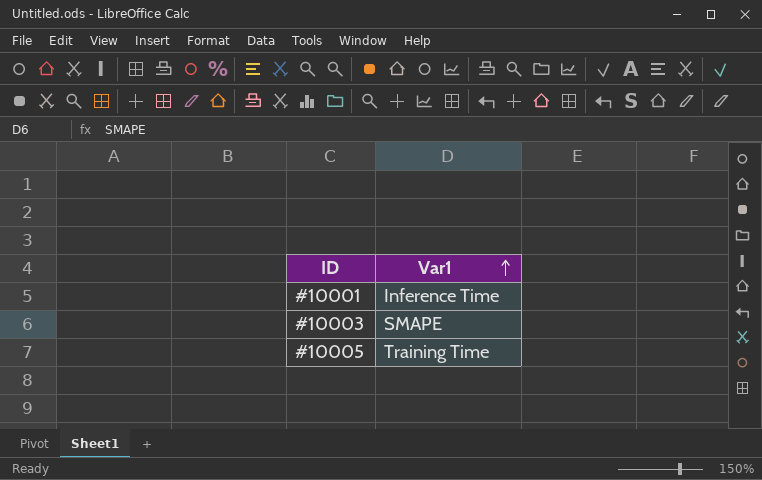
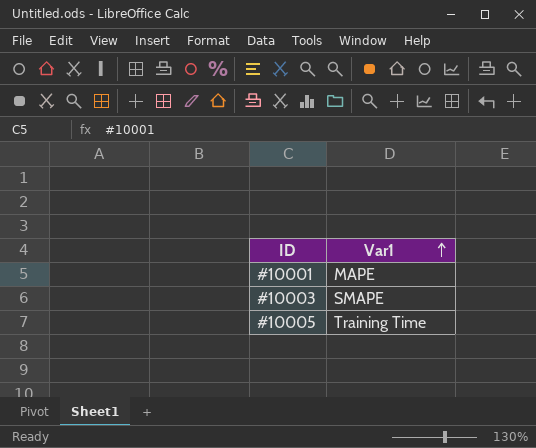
#10001 | Var1: Inference Time -> MAPE

